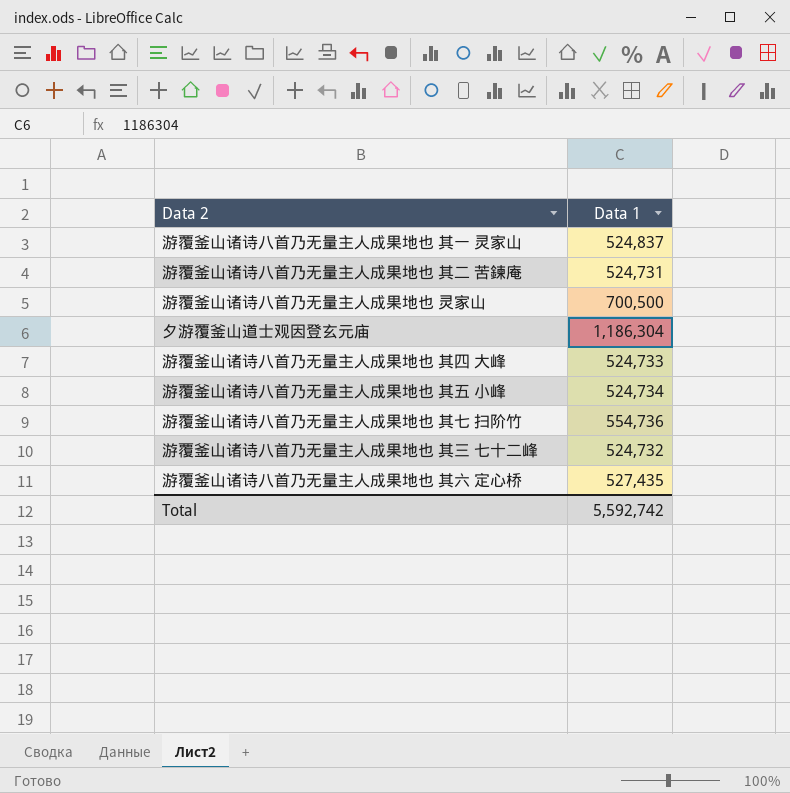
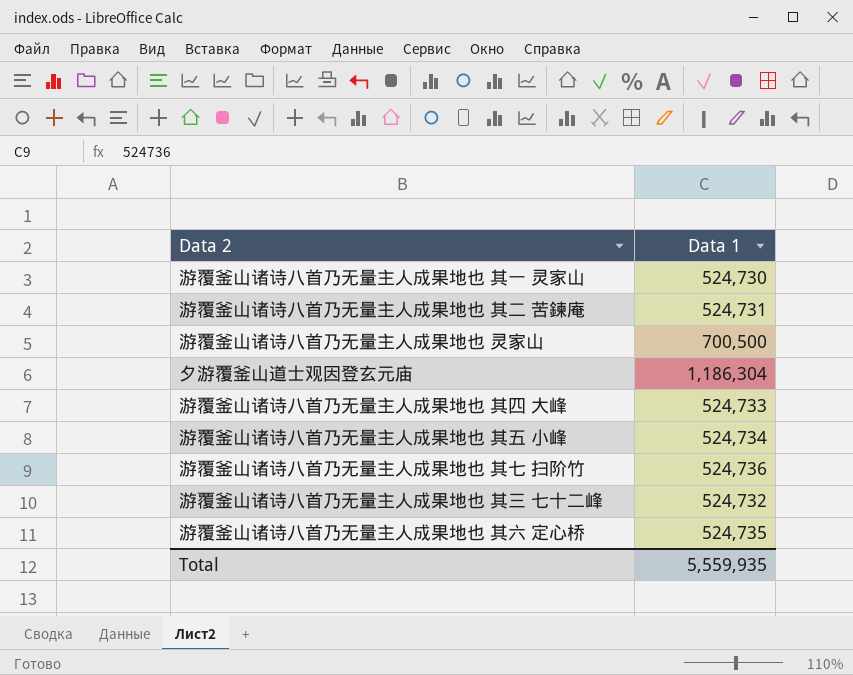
游覆釜山诸诗八首乃无量主人成果地也 其一 灵家山 | Data 1: 524,837 -> 524,730
游覆釜山诸诗八首乃无量主人成果地也 其七 扫阶竹 | Data 1: 554,736 -> 524,736
游覆釜山诸诗八首乃无量主人成果地也 其六 定心桥 | Data 1: 527,435 -> 524,735
Total | Data 1: 5,592,742 -> 5,559,935

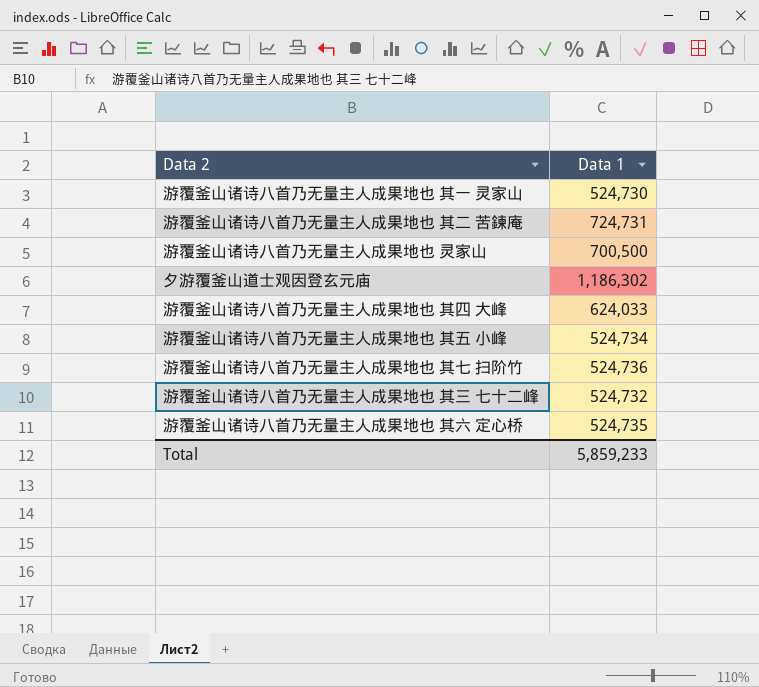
游覆釜山诸诗八首乃无量主人成果地也 其二 苦鍊庵 | Data 1: 524,731 -> 724,731
夕游覆釜山道士观因登玄元庙 | Data 1: 1,186,304 -> 1,186,302
游覆釜山诸诗八首乃无量主人成果地也 其四 大峰 | Data 1: 524,733 -> 624,033
Total | Data 1: 5,559,935 -> 5,859,233

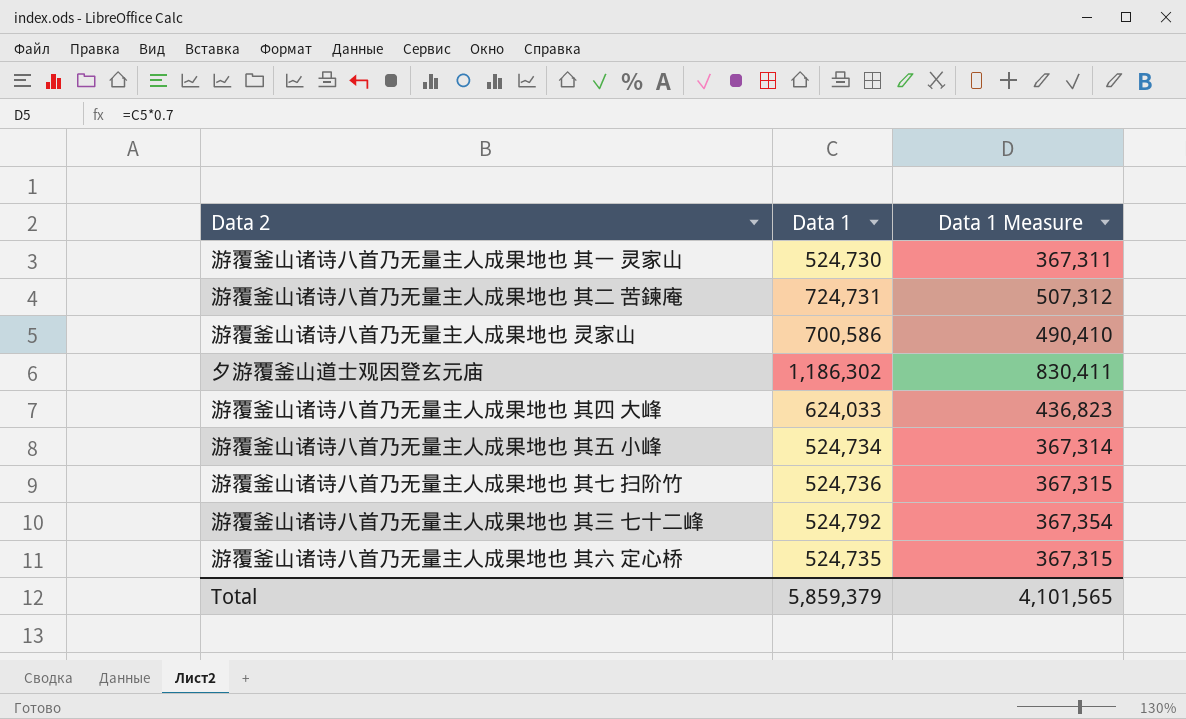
column Data 1 Measure | formula: none -> [Data 1] * 0.7
游覆釜山诸诗八首乃无量主人成果地也 灵家山 | Data 1: 700,500 -> 700,586
游覆釜山诸诗八首乃无量主人成果地也 其三 七十二峰 | Data 1: 524,732 -> 524,792
Total | Data 1: 5,859,233 -> 5,859,379

